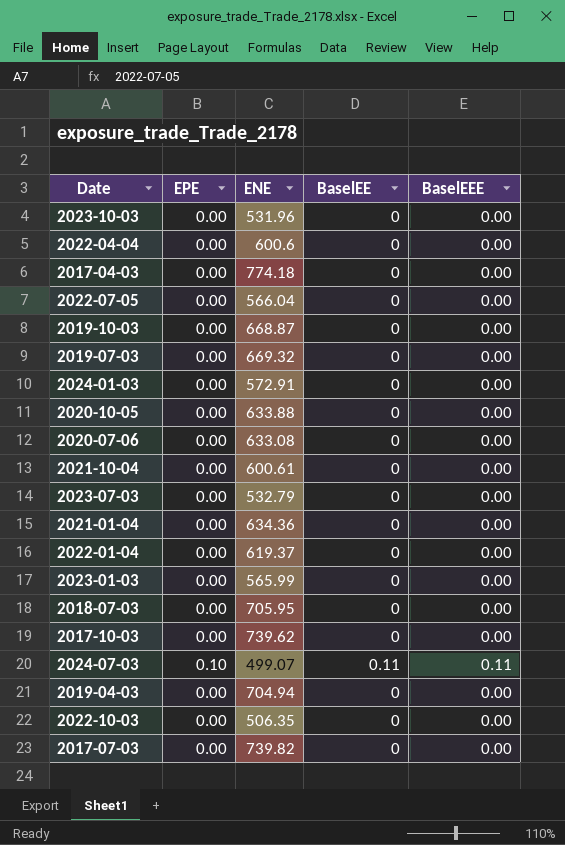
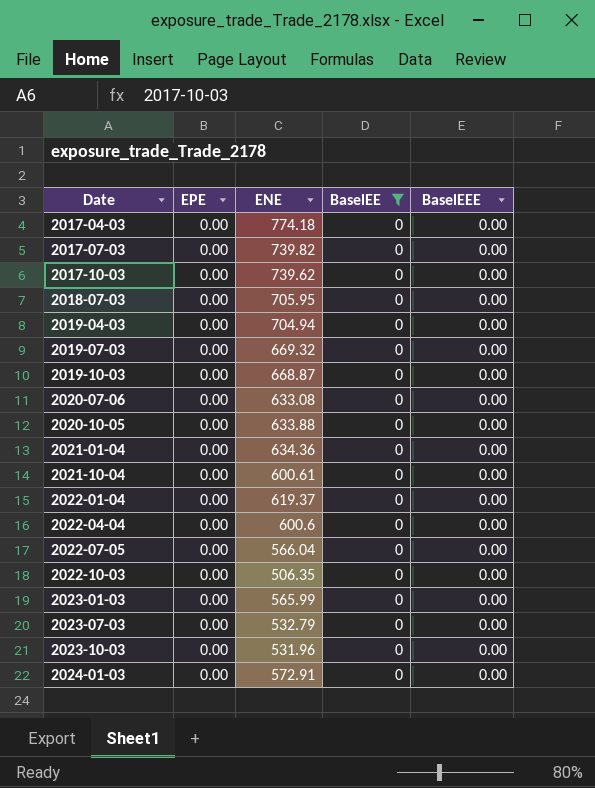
filter: none -> BaselEE = 0
row order: none -> Date ascending

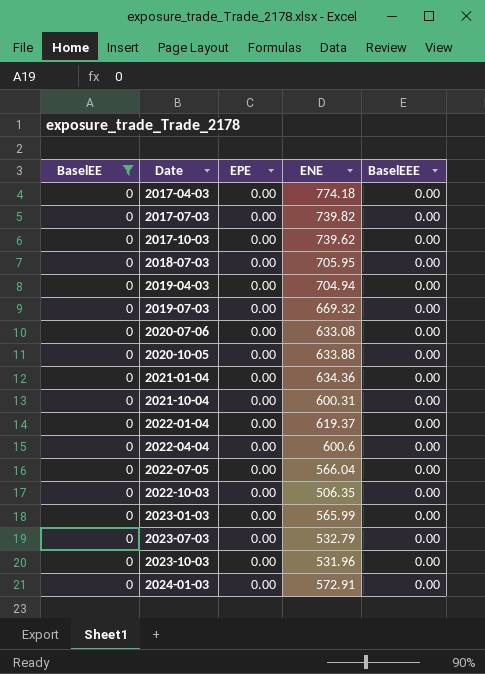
column BaselEE | position: 4 -> 1
row 2019-10-03: 0.00 | 668.87 | 0 | 0.00 -> none
2021-10-04 | ENE: 600.61 -> 600.31

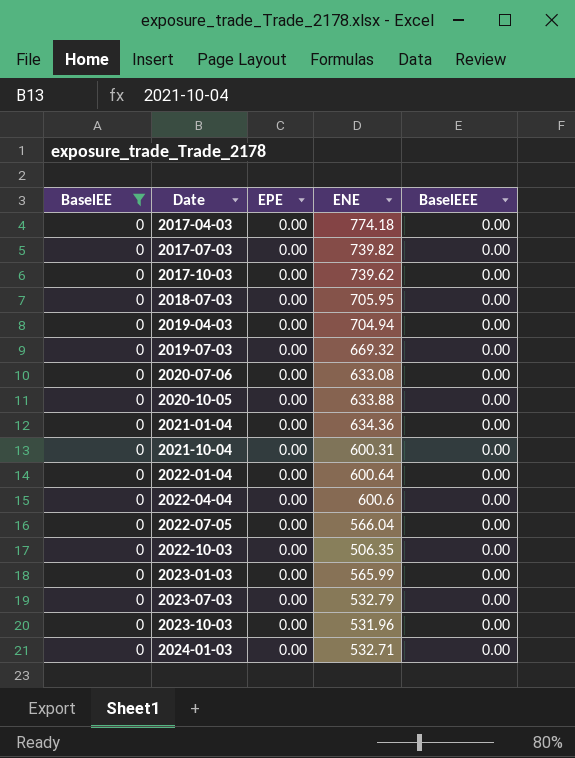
2022-01-04 | ENE: 619.37 -> 600.64
2024-01-03 | ENE: 572.91 -> 532.71

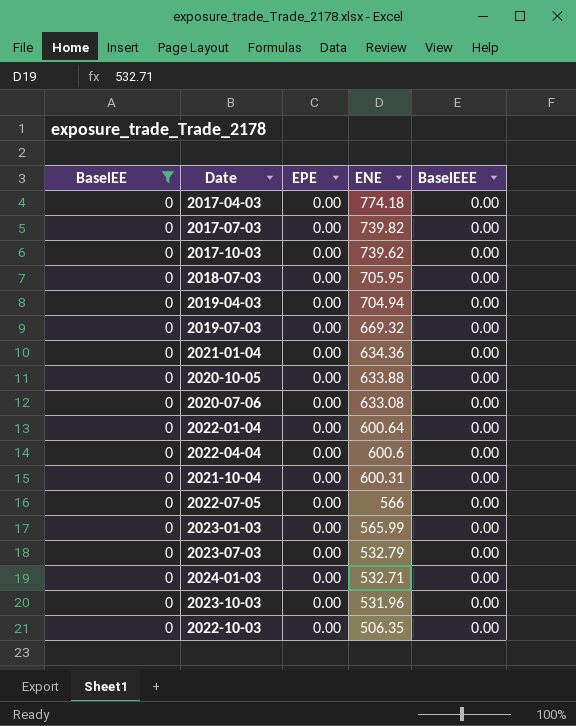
row order: Date ascending -> ENE descending
2022-07-05 | ENE: 566.04 -> 566

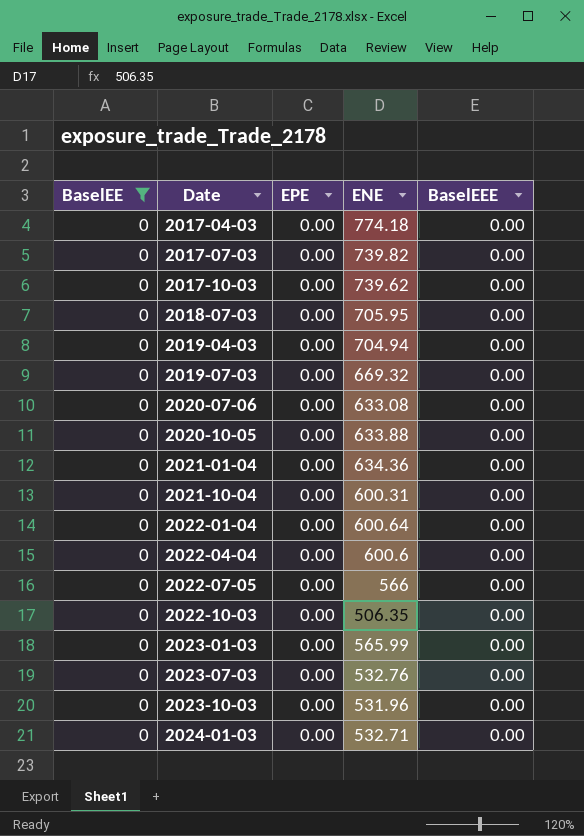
row order: ENE descending -> Date ascending
2023-07-03 | ENE: 532.79 -> 532.76

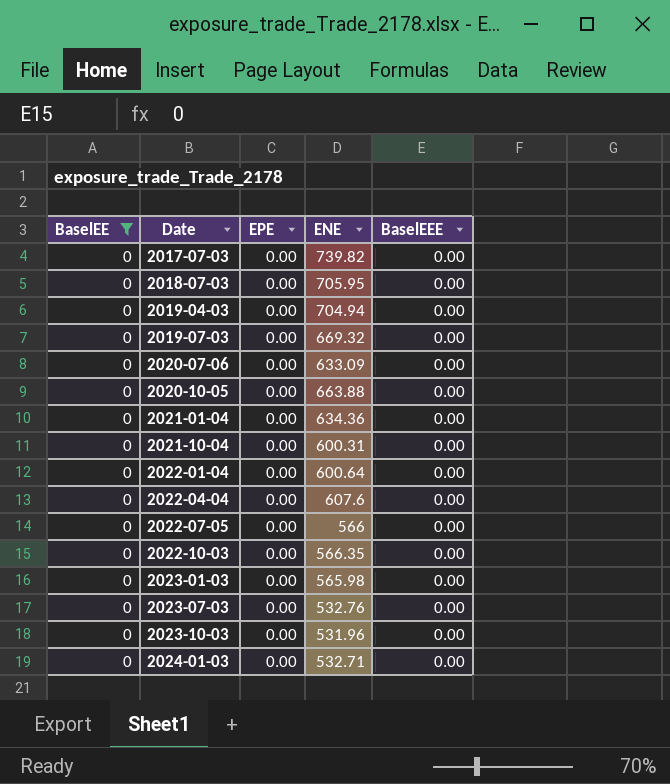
row 2017-04-03: 0 | 0.00 | 774.18 | 0.00 -> none
row 2017-10-03: 0 | 0.00 | 739.62 | 0.00 -> none
2020-07-06 | ENE: 633.08 -> 633.09
2020-10-05 | ENE: 633.88 -> 663.88
2022-04-04 | ENE: 600.6 -> 607.6
2022-10-03 | ENE: 506.35 -> 566.35
2023-01-03 | ENE: 565.99 -> 565.98

